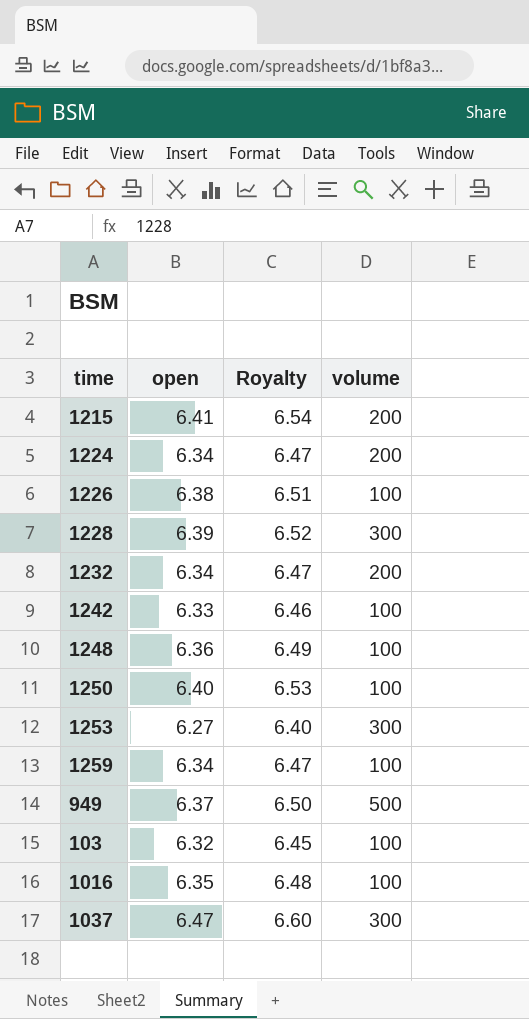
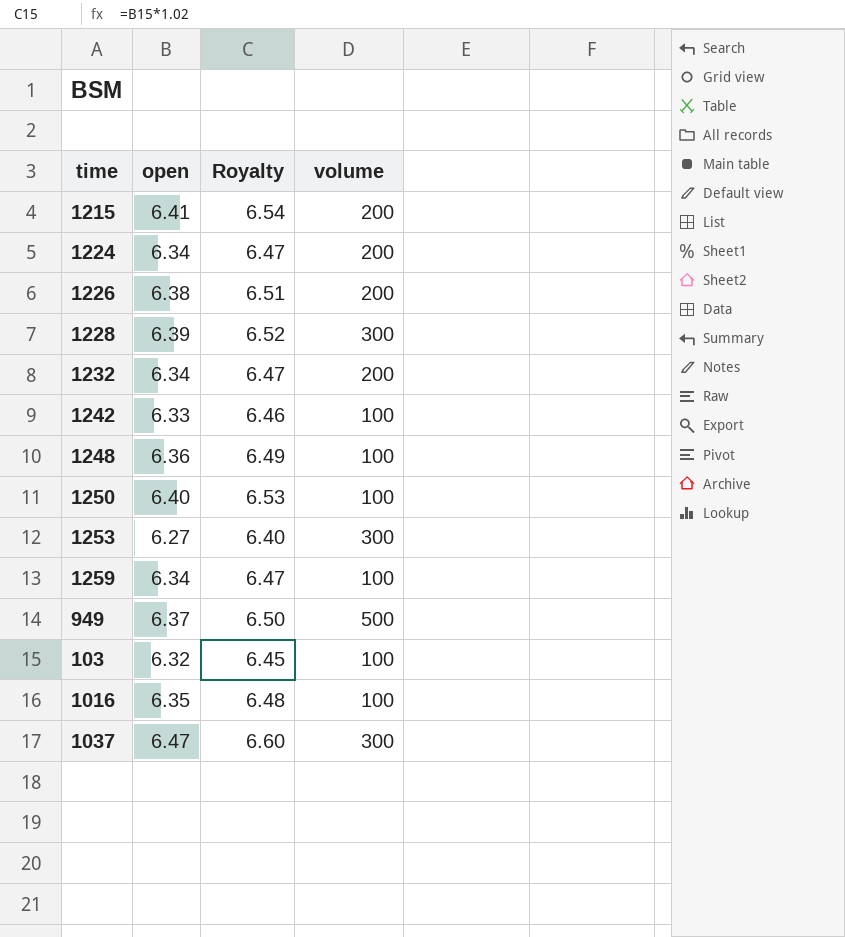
1226 | volume: 100 -> 200

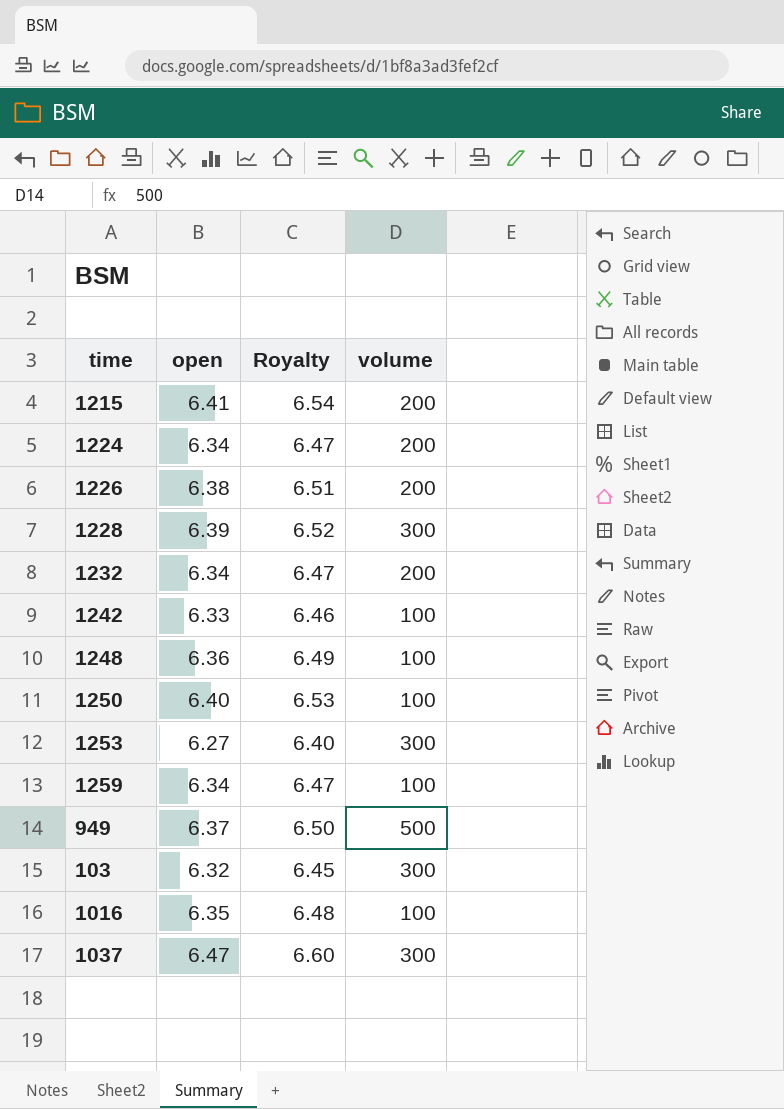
103 | volume: 100 -> 300

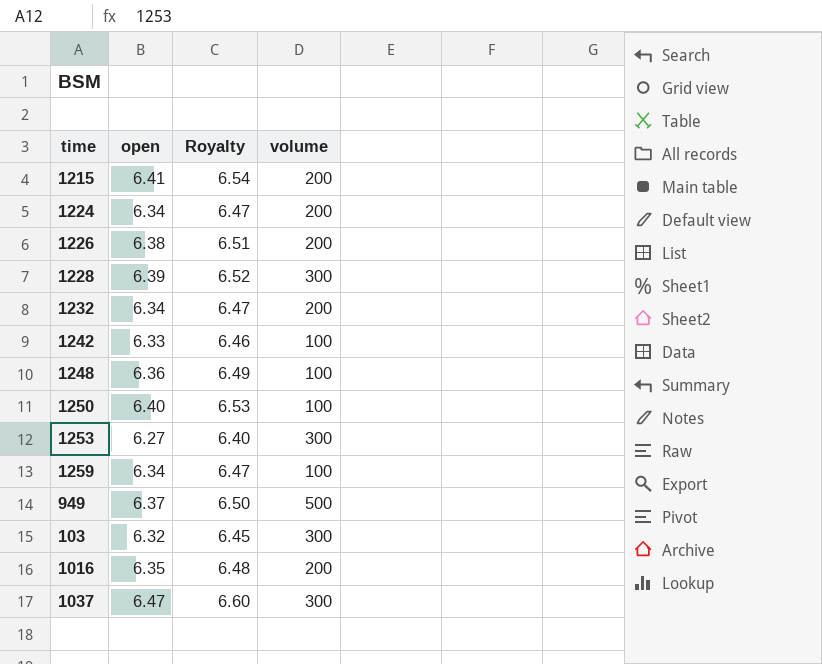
1016 | volume: 100 -> 200

